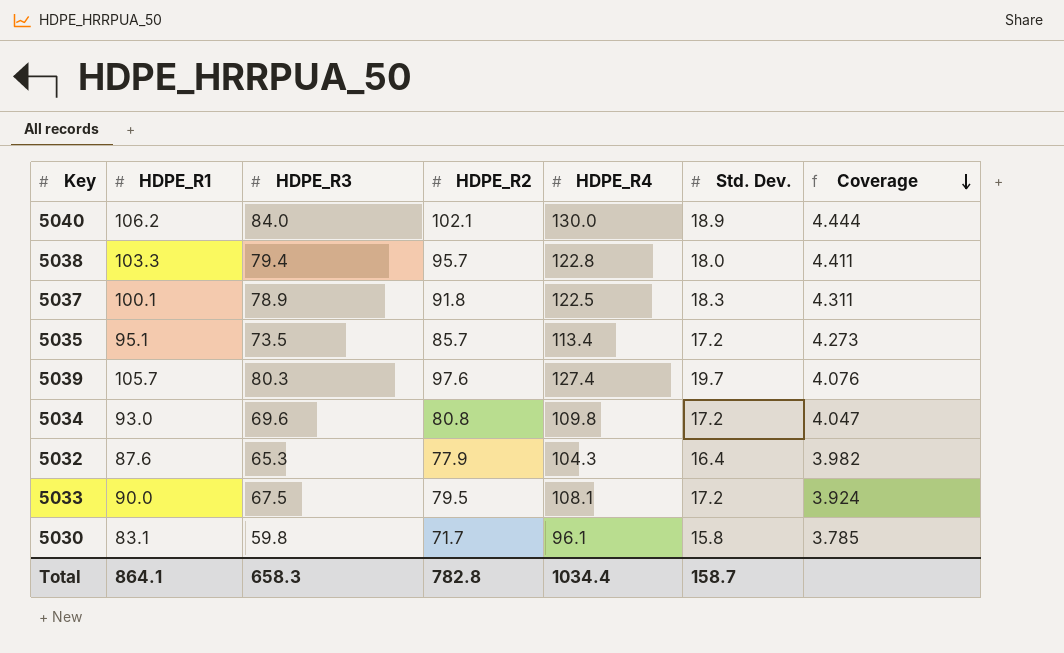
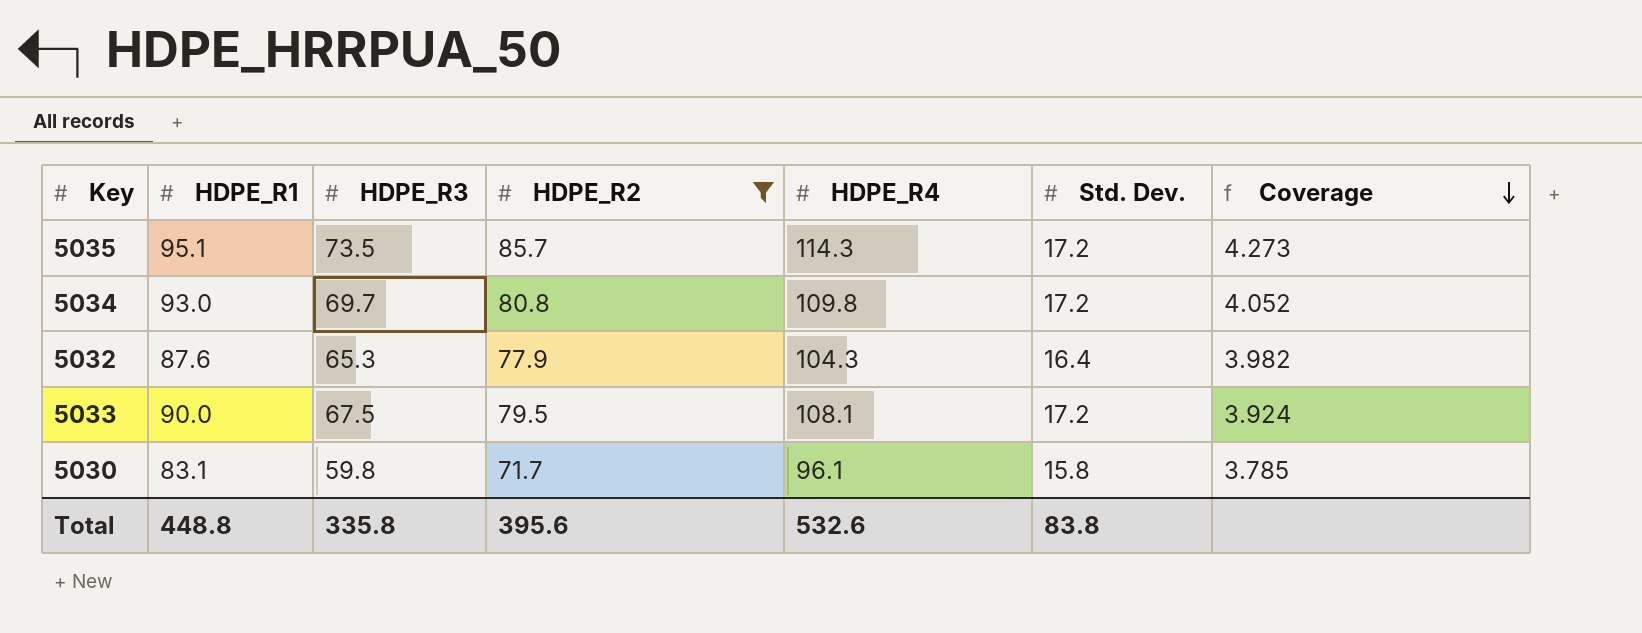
filter: none -> HDPE_R2 <= 85.7
5035 | HDPE_R4: 113.4 -> 114.3
5034 | HDPE_R3: 69.6 -> 69.7
5034 | Coverage: 4.047 -> 4.052
Total | HDPE_R1: 864.1 -> 448.8
Total | HDPE_R3: 658.3 -> 335.8
Total | HDPE_R2: 782.8 -> 395.6
Total | HDPE_R4: 1034.4 -> 532.6
Total | Std. Dev.: 158.7 -> 83.8

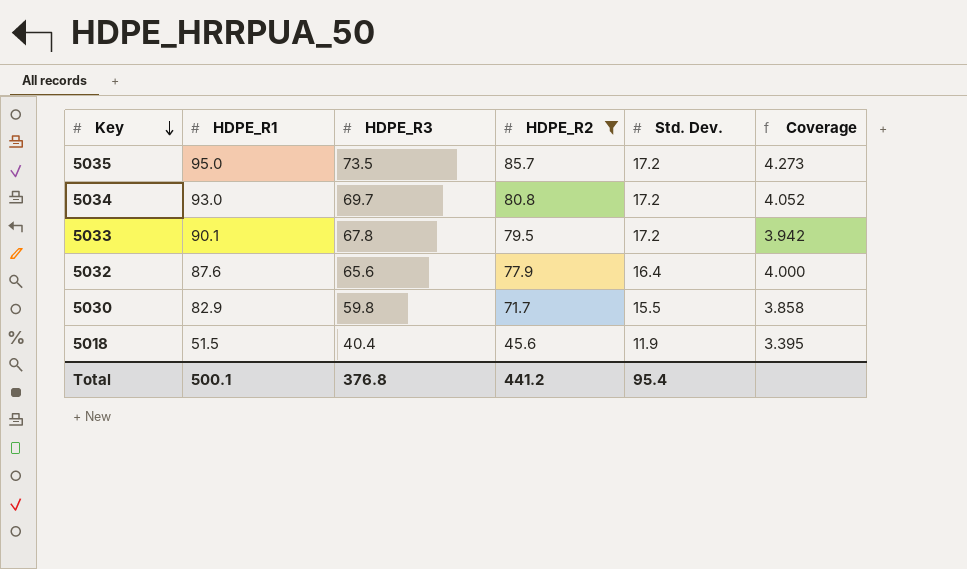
row order: Coverage descending -> Key descending
column HDPE_R4 | position: 5 -> none
5035 | HDPE_R1: 95.1 -> 95.0
5033 | HDPE_R1: 90.0 -> 90.1
5033 | HDPE_R3: 67.5 -> 67.8
5033 | Coverage: 3.924 -> 3.942
5032 | HDPE_R3: 65.3 -> 65.6
5032 | Coverage: 3.982 -> 4.000
5030 | HDPE_R1: 83.1 -> 82.9
5030 | Std. Dev.: 15.8 -> 15.5
5030 | Coverage: 3.785 -> 3.858
row 5018: none -> 51.5 | 40.4 | 45.6 | 11.9 | 3.395
Total | HDPE_R1: 448.8 -> 500.1
Total | HDPE_R3: 335.8 -> 376.8
Total | HDPE_R2: 395.6 -> 441.2
Total | Std. Dev.: 83.8 -> 95.4

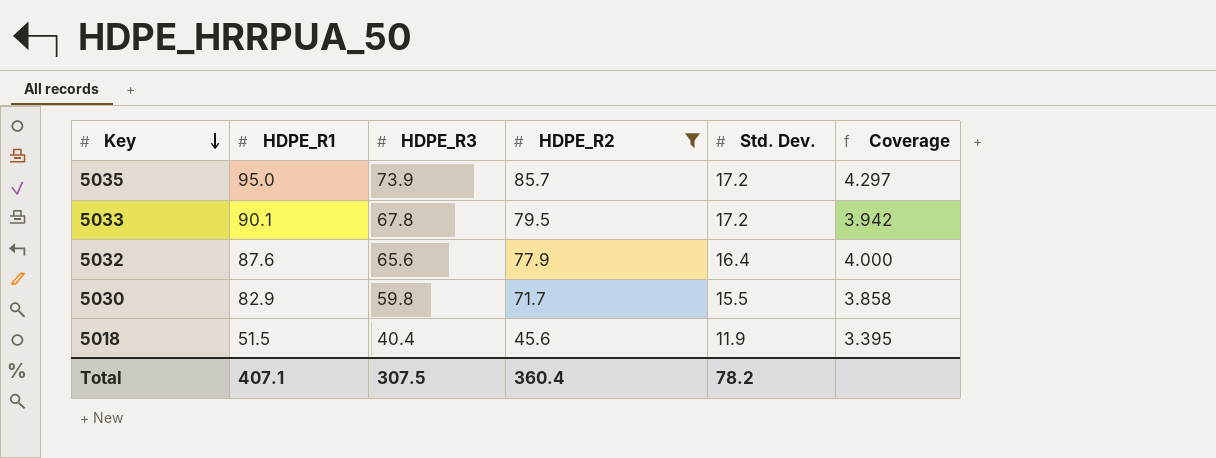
row 5034: 93.0 | 69.7 | 80.8 | 17.2 | 4.052 -> none
5035 | HDPE_R3: 73.5 -> 73.9
5035 | Coverage: 4.273 -> 4.297
Total | HDPE_R1: 500.1 -> 407.1
Total | HDPE_R3: 376.8 -> 307.5
Total | HDPE_R2: 441.2 -> 360.4
Total | Std. Dev.: 95.4 -> 78.2

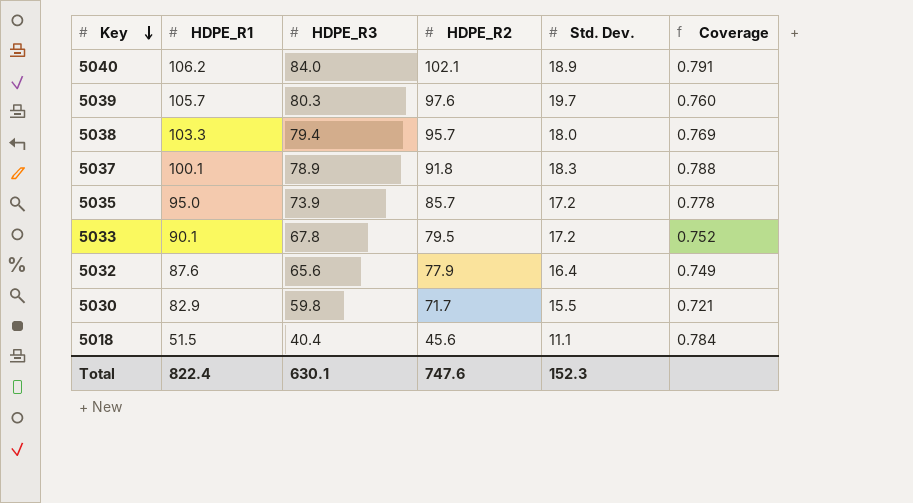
filter: HDPE_R2 <= 85.7 -> none
column Coverage | formula: [HDPE_R3] / [Std. Dev.] -> [HDPE_R3] / [HDPE_R1]
5018 | Std. Dev.: 11.9 -> 11.1
Total | HDPE_R1: 407.1 -> 822.4
Total | HDPE_R3: 307.5 -> 630.1
Total | HDPE_R2: 360.4 -> 747.6
Total | Std. Dev.: 78.2 -> 152.3

